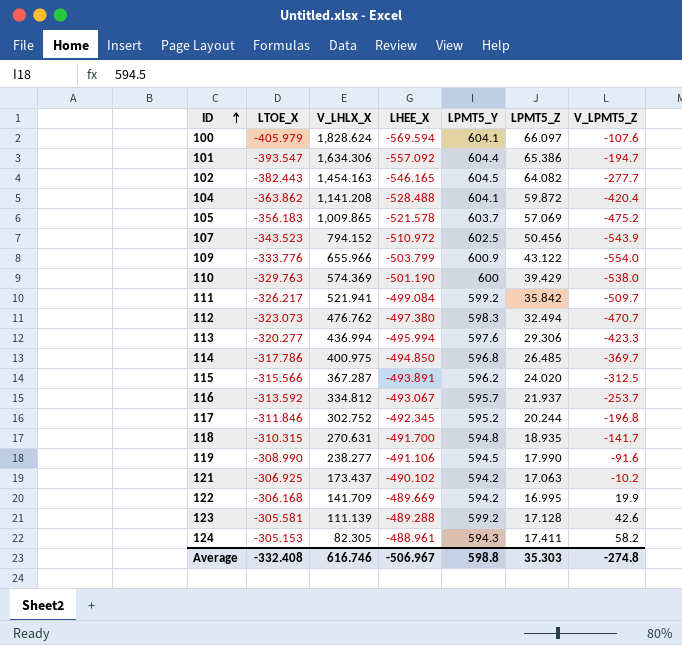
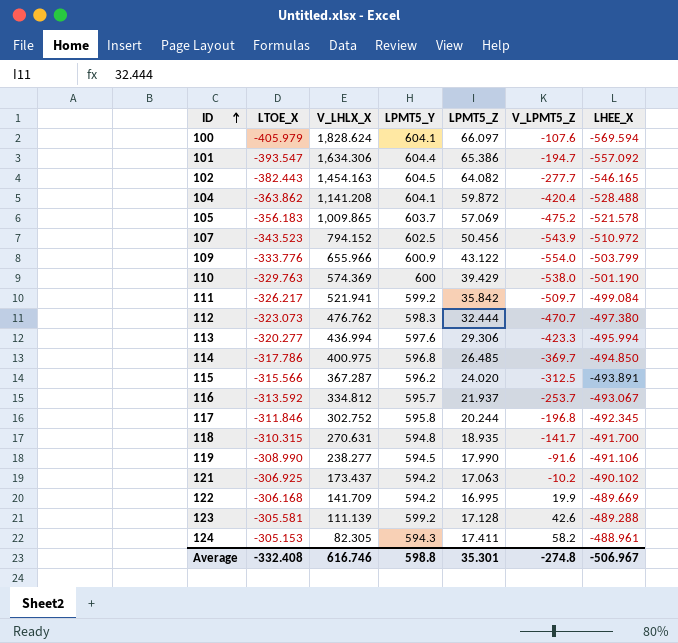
column LHEE_X | position: 4 -> 7
112 | LPMT5_Z: 32.494 -> 32.444
117 | LPMT5_Y: 595.2 -> 595.8
Average | LPMT5_Z: 35.303 -> 35.301

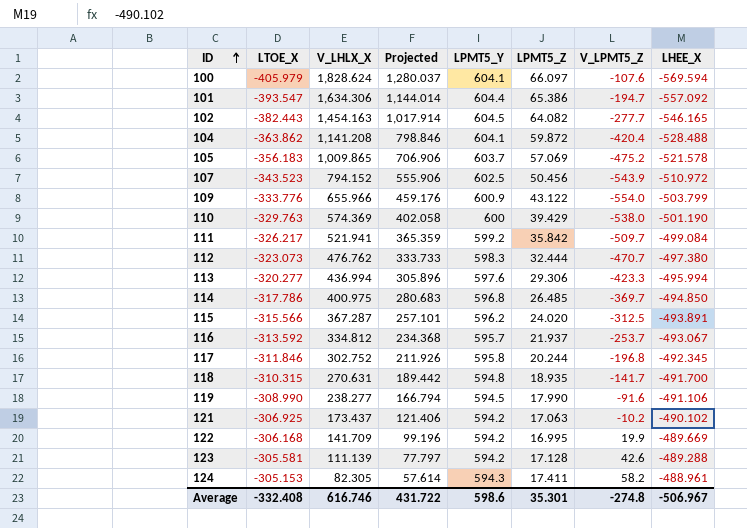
column Projected | formula: none -> [V_LHLX_X] * 0.7
123 | LPMT5_Y: 599.2 -> 594.2
Average | LPMT5_Y: 598.8 -> 598.6

